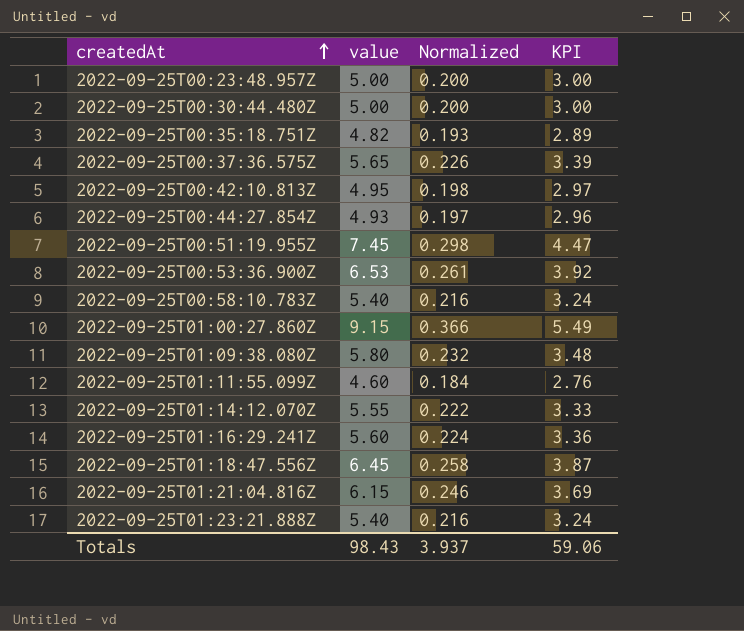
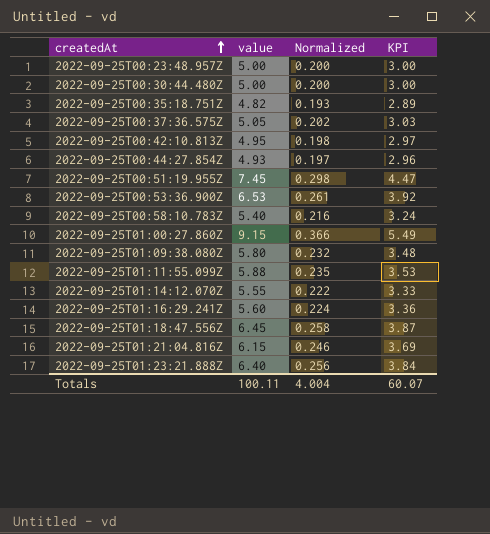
2022-09-25T00:37:36.575Z | value: 5.65 -> 5.05
2022-09-25T00:37:36.575Z | Normalized: 0.226 -> 0.202
2022-09-25T00:37:36.575Z | KPI: 3.39 -> 3.03
2022-09-25T01:11:55.099Z | value: 4.60 -> 5.88
2022-09-25T01:11:55.099Z | Normalized: 0.184 -> 0.235
2022-09-25T01:11:55.099Z | KPI: 2.76 -> 3.53
2022-09-25T01:23:21.888Z | value: 5.40 -> 6.40
2022-09-25T01:23:21.888Z | Normalized: 0.216 -> 0.256
2022-09-25T01:23:21.888Z | KPI: 3.24 -> 3.84
Totals | value: 98.43 -> 100.11
Totals | Normalized: 3.937 -> 4.004
Totals | KPI: 59.06 -> 60.07

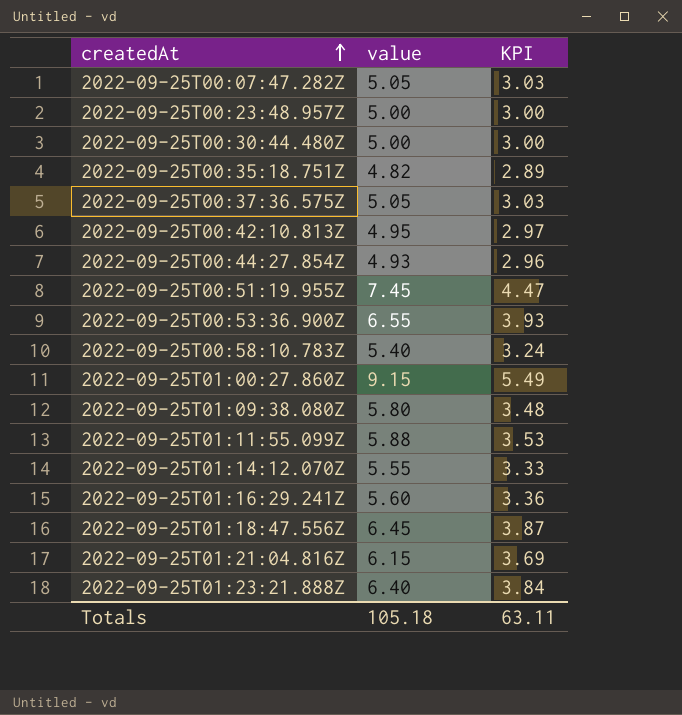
column Normalized | formula: [value] * 0.04 -> none
row 2022-09-25T00:07:47.282Z: none -> 5.05 | 3.03
2022-09-25T00:53:36.900Z | value: 6.53 -> 6.55
2022-09-25T00:53:36.900Z | KPI: 3.92 -> 3.93
Totals | value: 100.11 -> 105.18
Totals | KPI: 60.07 -> 63.11

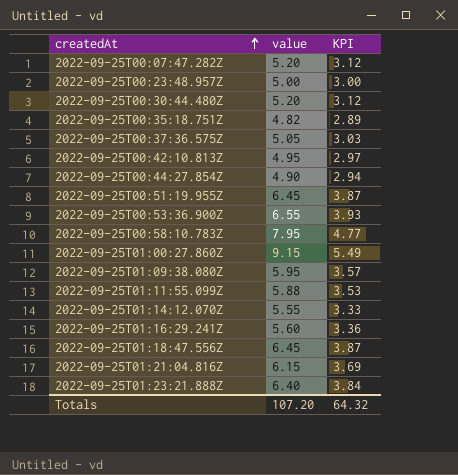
2022-09-25T00:07:47.282Z | value: 5.05 -> 5.20
2022-09-25T00:07:47.282Z | KPI: 3.03 -> 3.12
2022-09-25T00:30:44.480Z | value: 5.00 -> 5.20
2022-09-25T00:30:44.480Z | KPI: 3.00 -> 3.12
2022-09-25T00:44:27.854Z | value: 4.93 -> 4.90
2022-09-25T00:44:27.854Z | KPI: 2.96 -> 2.94
2022-09-25T00:51:19.955Z | value: 7.45 -> 6.45
2022-09-25T00:51:19.955Z | KPI: 4.47 -> 3.87
2022-09-25T00:58:10.783Z | value: 5.40 -> 7.95
2022-09-25T00:58:10.783Z | KPI: 3.24 -> 4.77
2022-09-25T01:09:38.080Z | value: 5.80 -> 5.95
2022-09-25T01:09:38.080Z | KPI: 3.48 -> 3.57
Totals | value: 105.18 -> 107.20
Totals | KPI: 63.11 -> 64.32

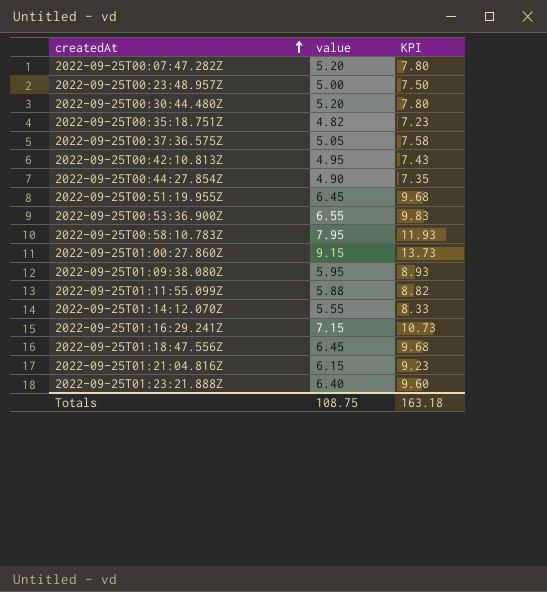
column KPI | formula: [value] * 0.6 -> [value] * 1.5
2022-09-25T01:16:29.241Z | value: 5.60 -> 7.15
Totals | value: 107.20 -> 108.75
Totals | KPI: 64.32 -> 163.18

